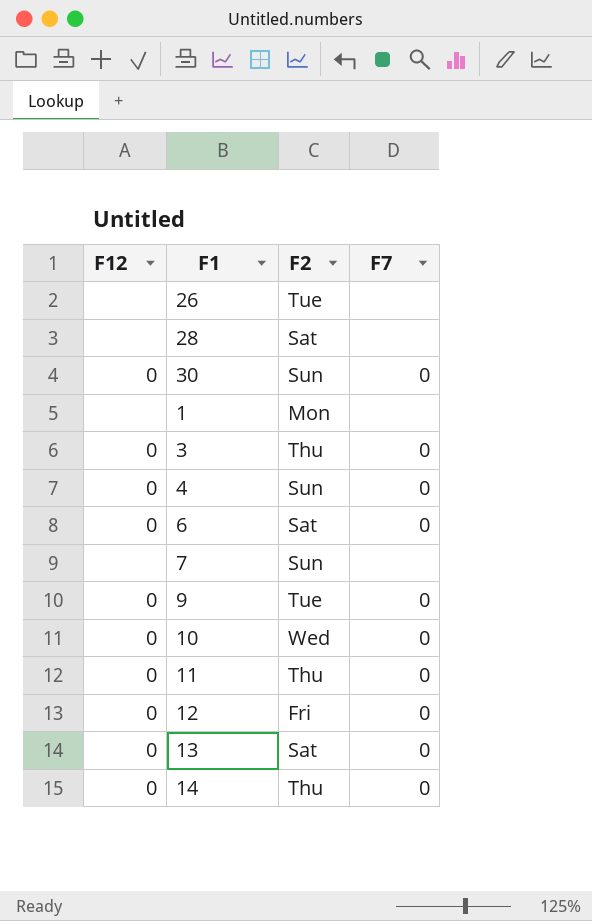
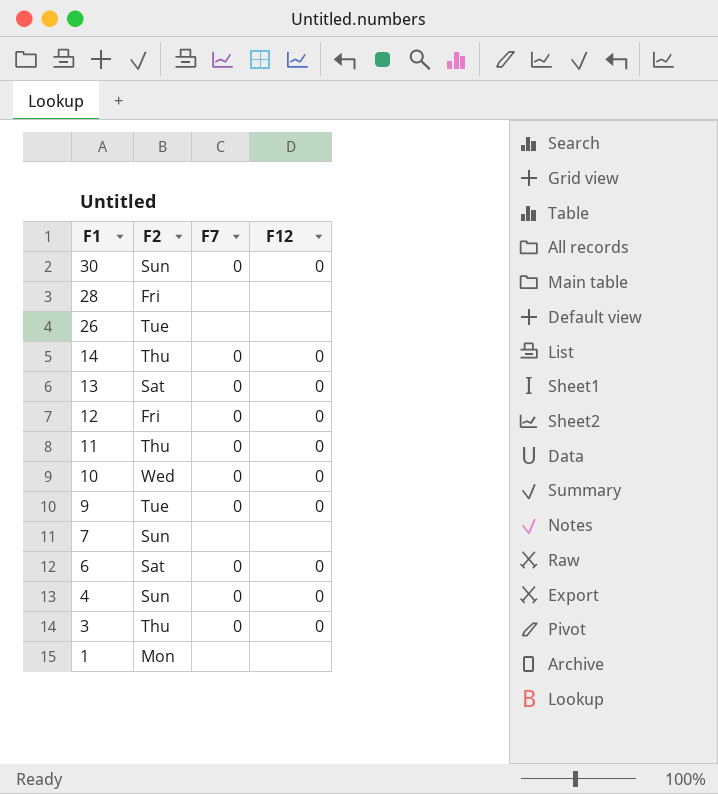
row order: none -> F1 descending
column F12 | position: 1 -> 4
28 | F2: Sat -> Fri

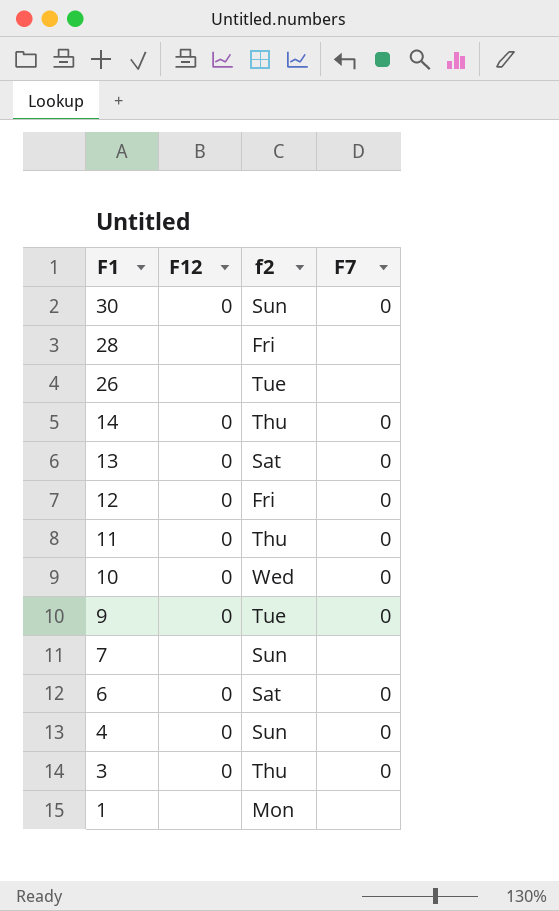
column F12 | position: 4 -> 2
column name: F2 -> f2

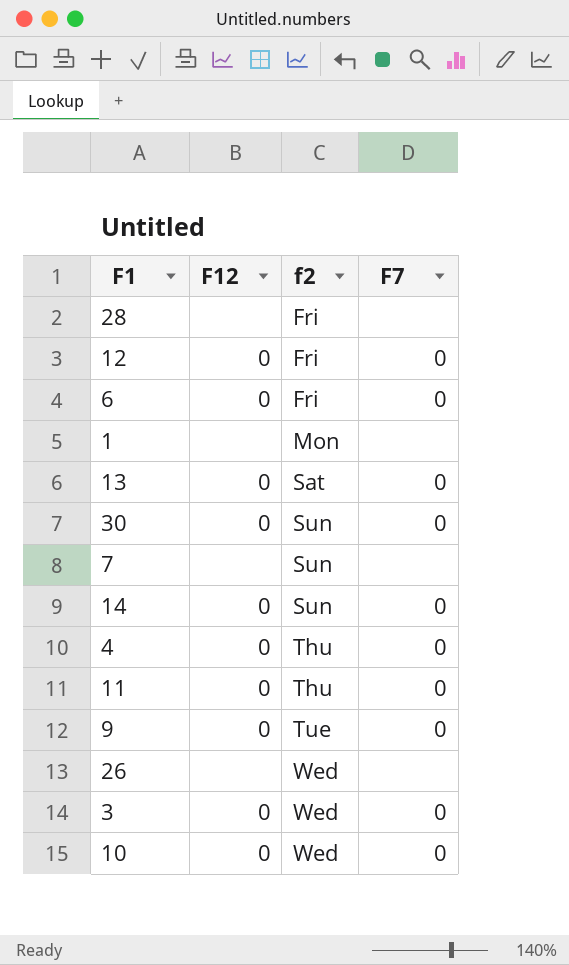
row order: F1 descending -> f2 ascending
6 | f2: Sat -> Fri
14 | f2: Thu -> Sun
4 | f2: Sun -> Thu
26 | f2: Tue -> Wed
3 | f2: Thu -> Wed

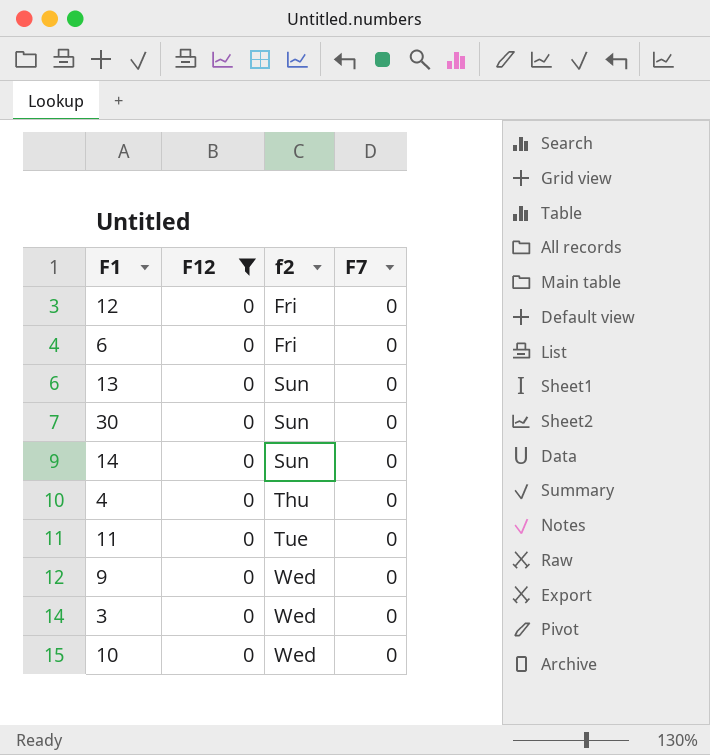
filter: none -> F12 = 0
13 | f2: Sat -> Sun
11 | f2: Thu -> Tue
9 | f2: Tue -> Wed

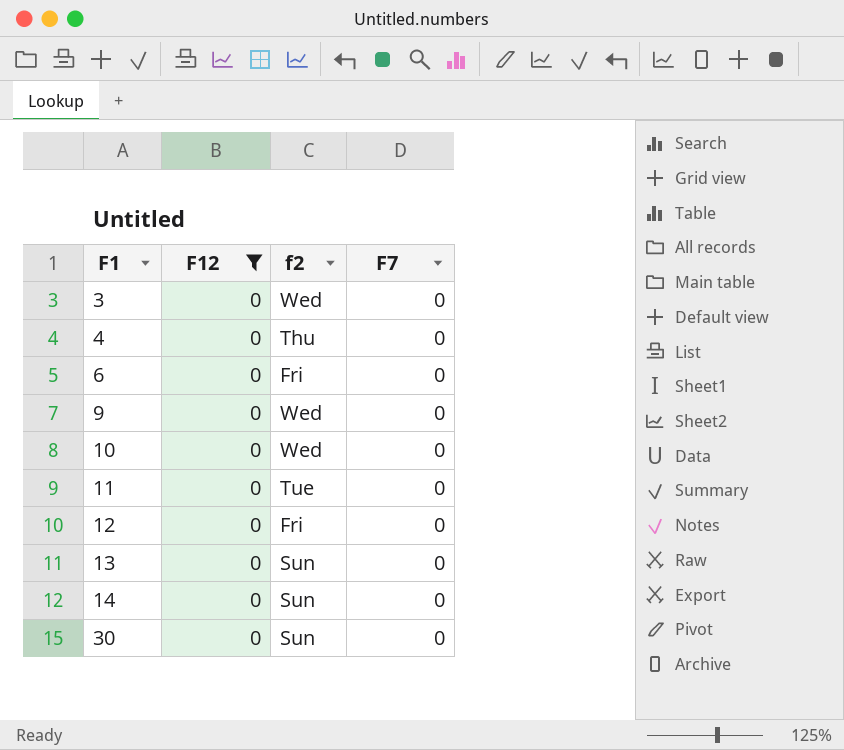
row order: f2 ascending -> F1 ascending

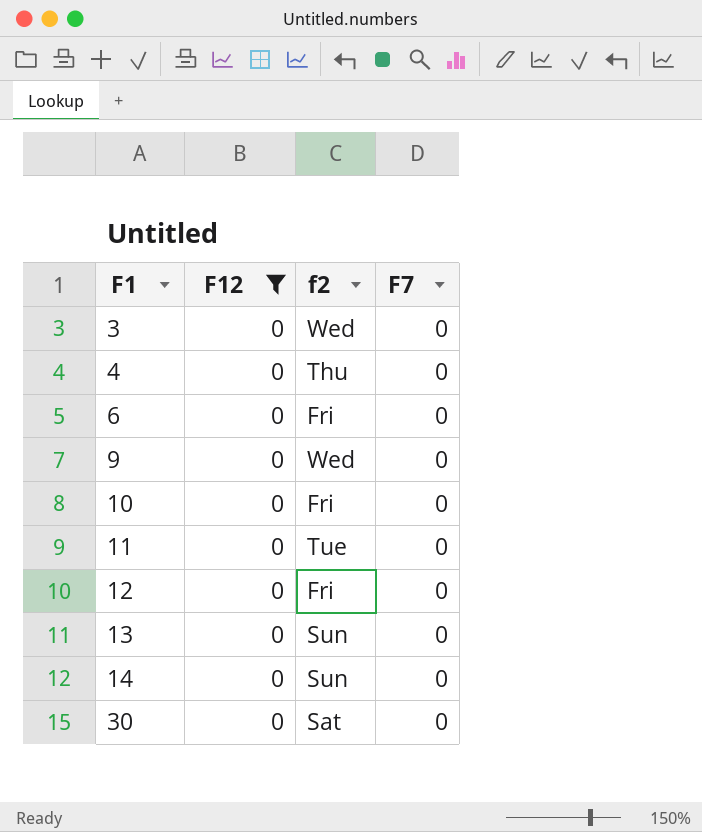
10 | f2: Wed -> Fri
30 | f2: Sun -> Sat

